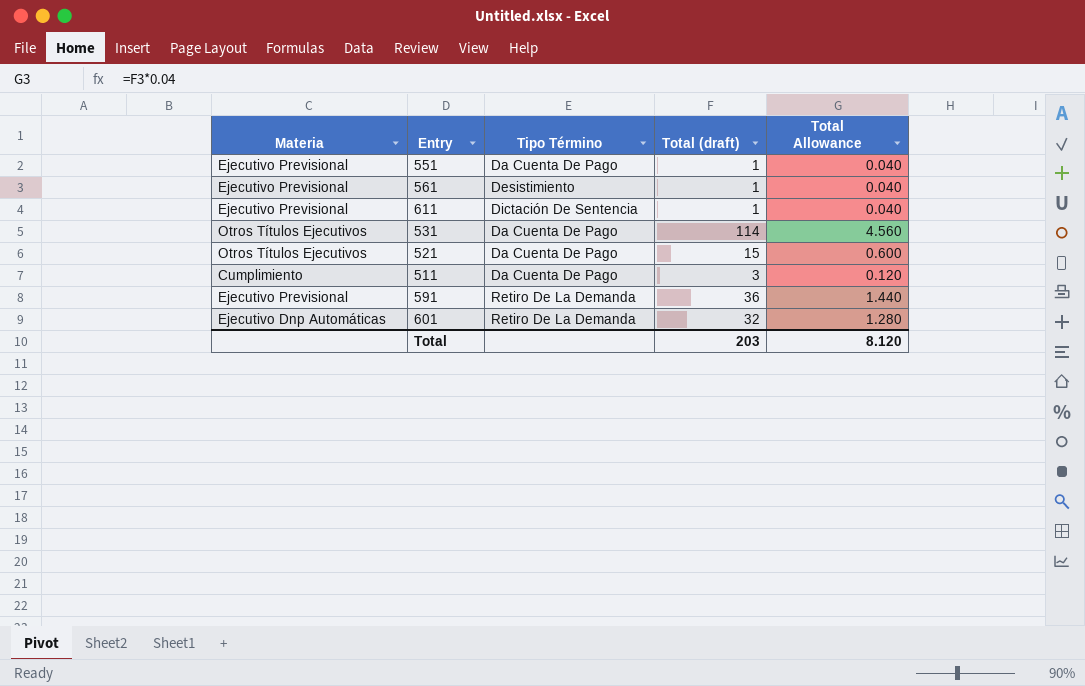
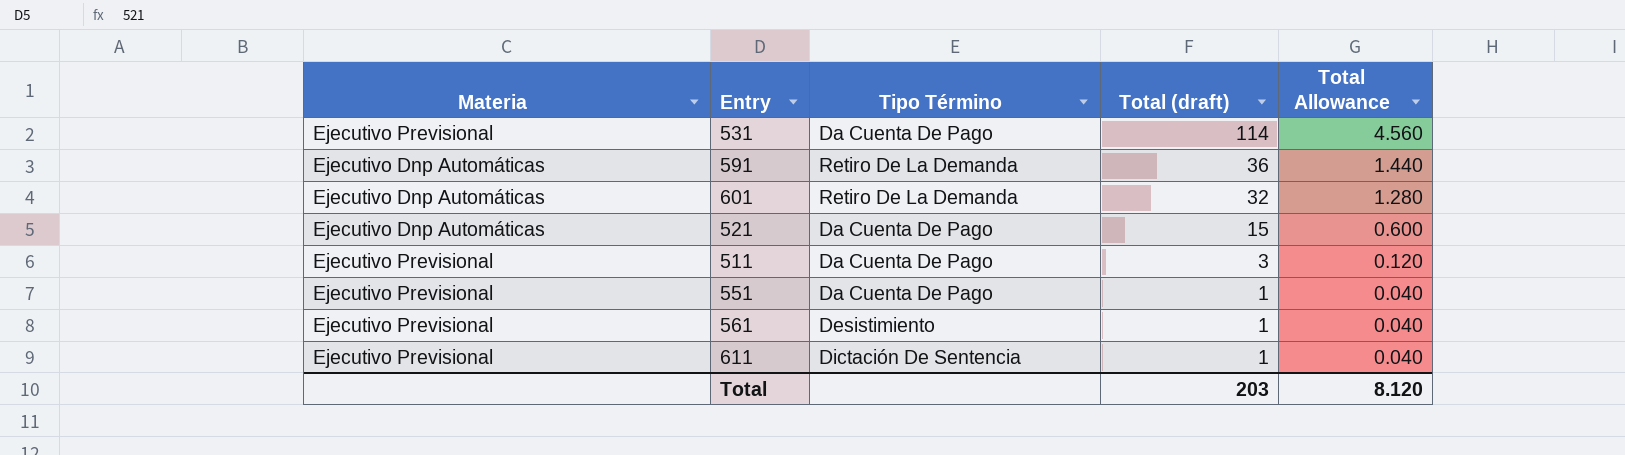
row order: none -> Total (draft) descending
531 | Materia: Otros Títulos Ejecutivos -> Ejecutivo Previsional
591 | Materia: Ejecutivo Previsional -> Ejecutivo Dnp Automáticas
521 | Materia: Otros Títulos Ejecutivos -> Ejecutivo Dnp Automáticas
511 | Materia: Cumplimiento -> Ejecutivo Previsional

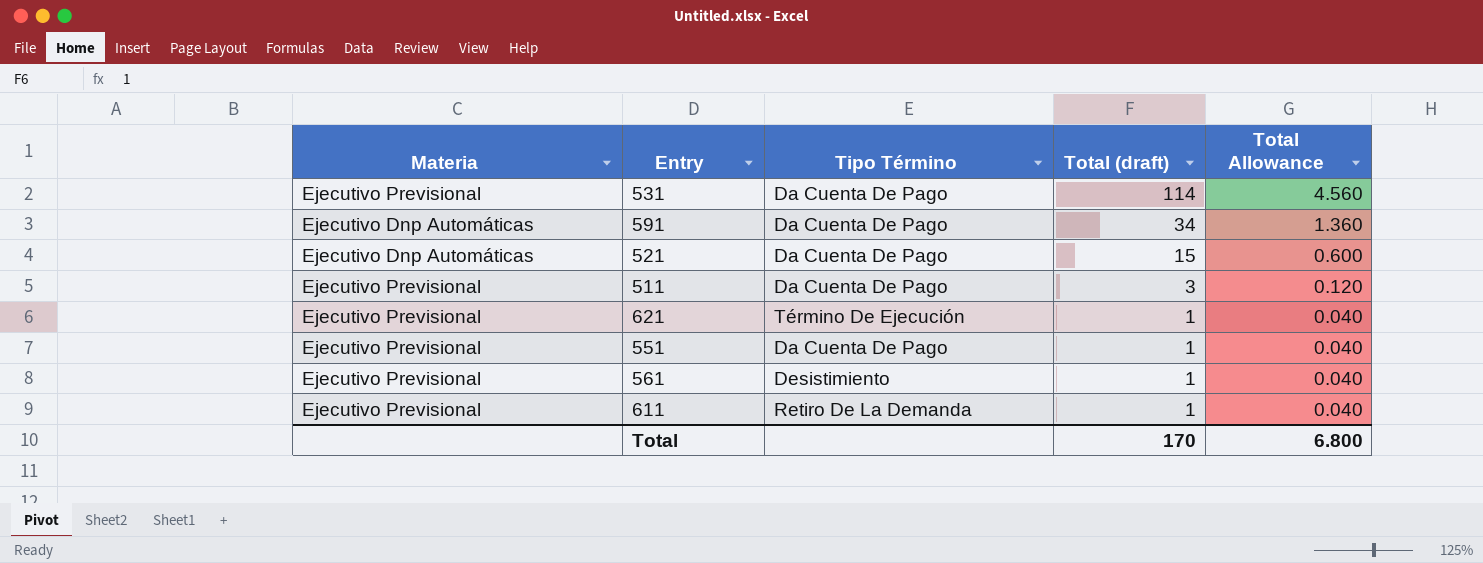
row 601: Ejecutivo Dnp Automáticas | Retiro De La Demanda | 32 | 1.280 -> none
591 | Tipo Término: Retiro De La Demanda -> Da Cuenta De Pago
591 | Total (draft): 36 -> 34
591 | Total Allowance: 1.440 -> 1.360
row 621: none -> Ejecutivo Previsional | Término De Ejecución | 1 | 0.040
611 | Tipo Término: Dictación De Sentencia -> Retiro De La Demanda
Total | Total (draft): 203 -> 170
Total | Total Allowance: 8.120 -> 6.800

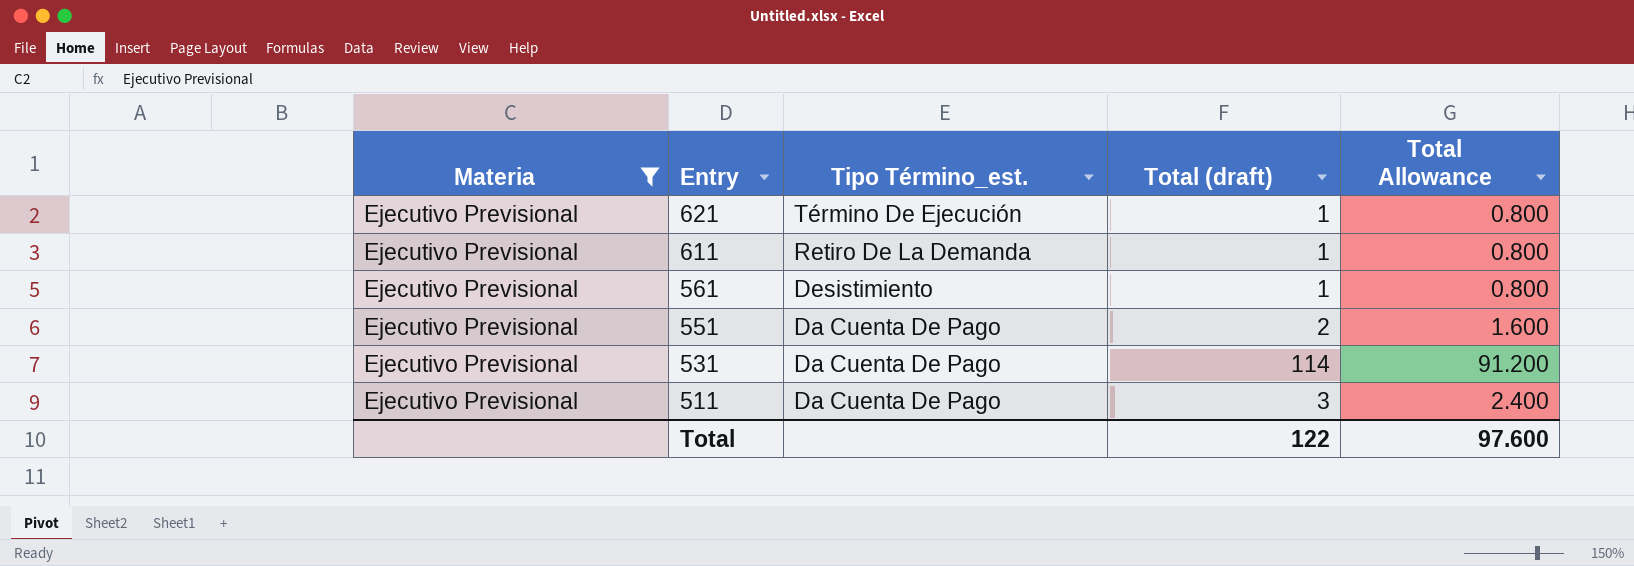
filter: none -> Materia = Ejecutivo Previsional
row order: Total (draft) descending -> Entry descending
column name: Tipo Término -> Tipo Término_est.
column Total Allowance | formula: [Total (draft)] * 0.04 -> [Total (draft)] * 0.8
551 | Total (draft): 1 -> 2
Total | Total (draft): 170 -> 122
Total | Total Allowance: 6.800 -> 97.600

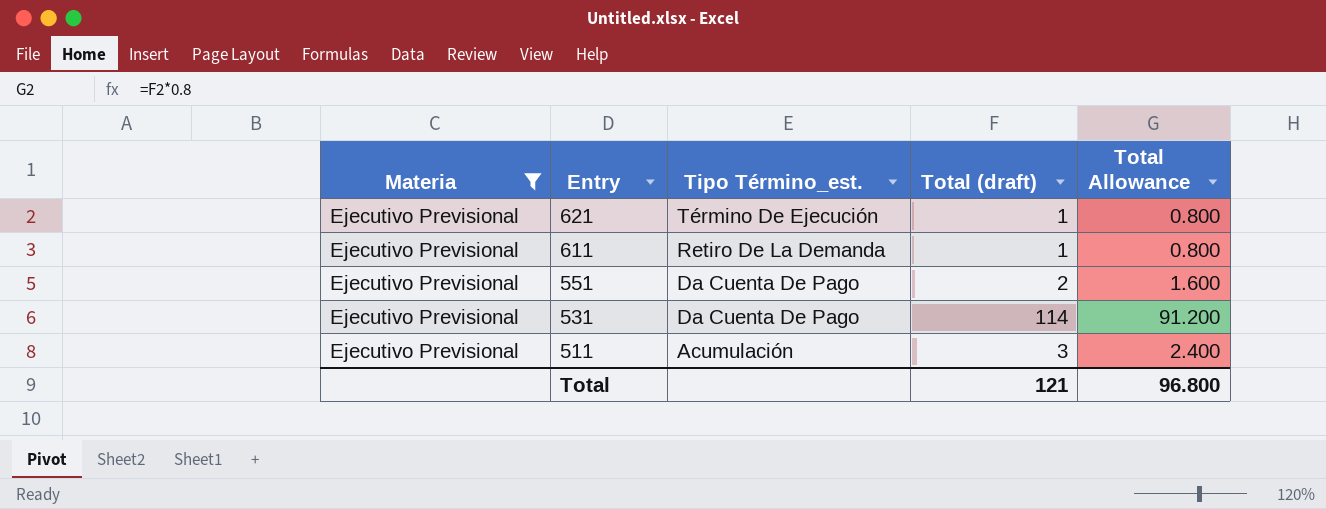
row 561: Ejecutivo Previsional | Desistimiento | 1 | 0.800 -> none
511 | Tipo Término_est.: Da Cuenta De Pago -> Acumulación
Total | Total (draft): 122 -> 121
Total | Total Allowance: 97.600 -> 96.800

